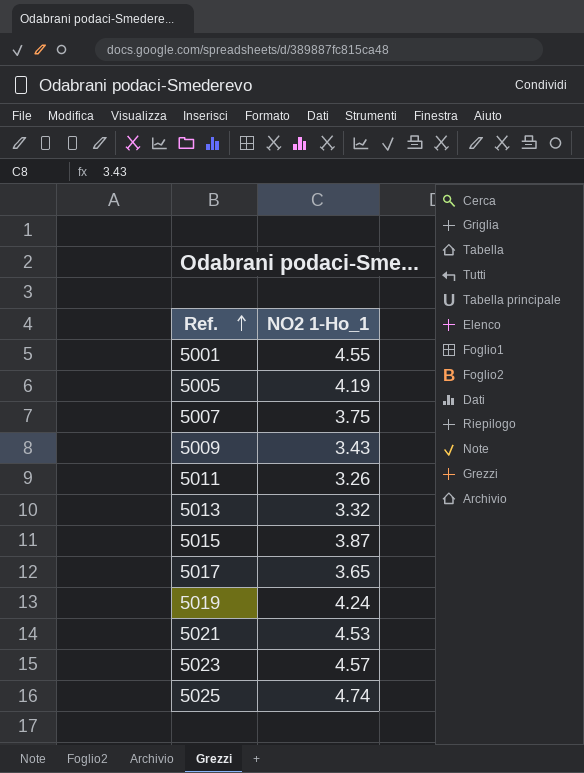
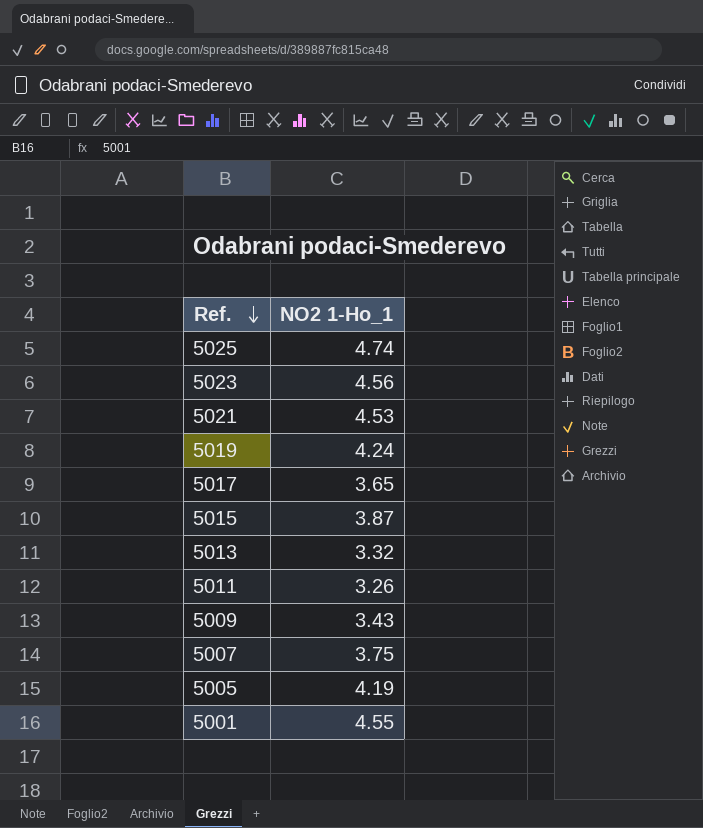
row order: Ref. ascending -> Ref. descending
5023 | NO2 1-Ho_1: 4.57 -> 4.56

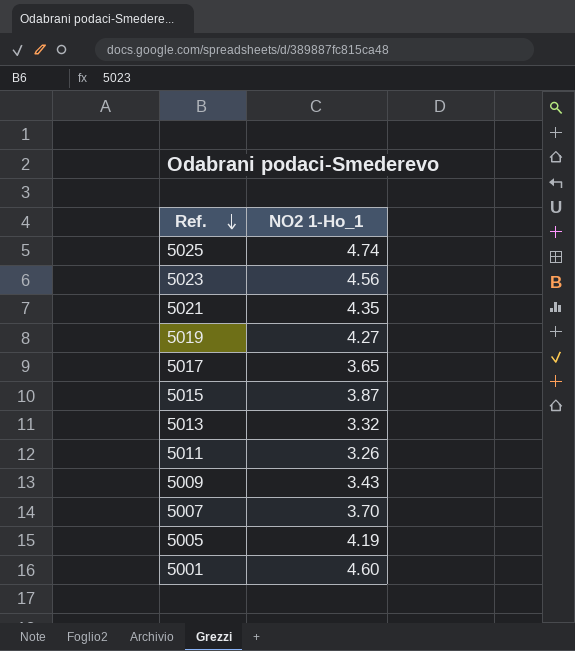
5021 | NO2 1-Ho_1: 4.53 -> 4.35
5019 | NO2 1-Ho_1: 4.24 -> 4.27
5007 | NO2 1-Ho_1: 3.75 -> 3.70
5001 | NO2 1-Ho_1: 4.55 -> 4.60

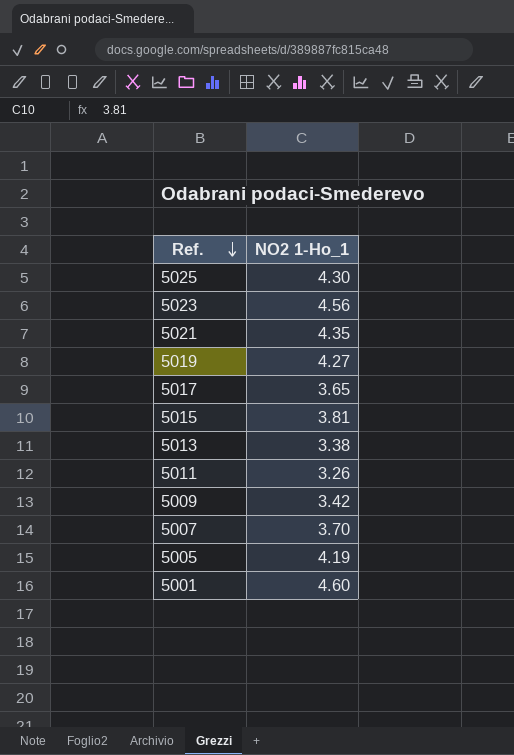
5025 | NO2 1-Ho_1: 4.74 -> 4.30
5015 | NO2 1-Ho_1: 3.87 -> 3.81
5013 | NO2 1-Ho_1: 3.32 -> 3.38
5009 | NO2 1-Ho_1: 3.43 -> 3.42

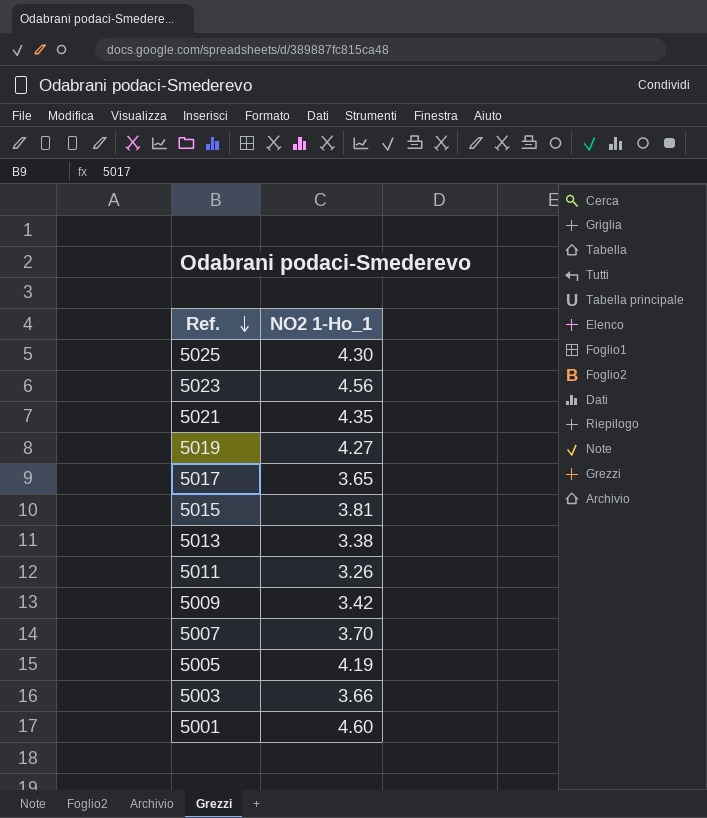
row 5003: none -> 3.66

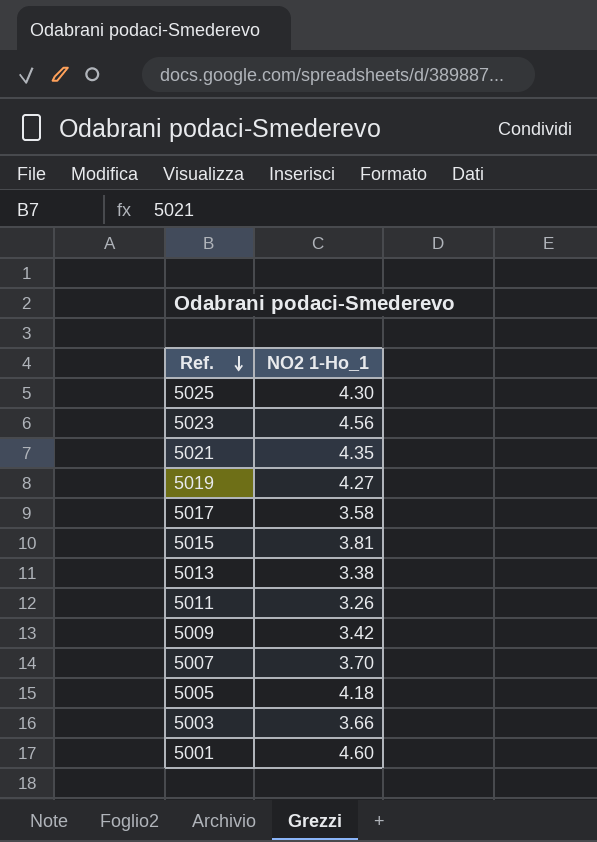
5017 | NO2 1-Ho_1: 3.65 -> 3.58
5005 | NO2 1-Ho_1: 4.19 -> 4.18

